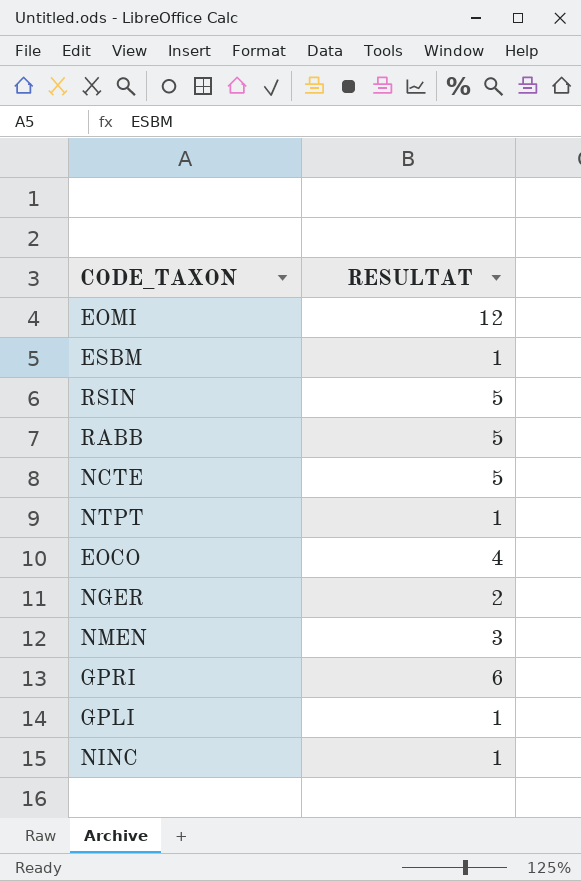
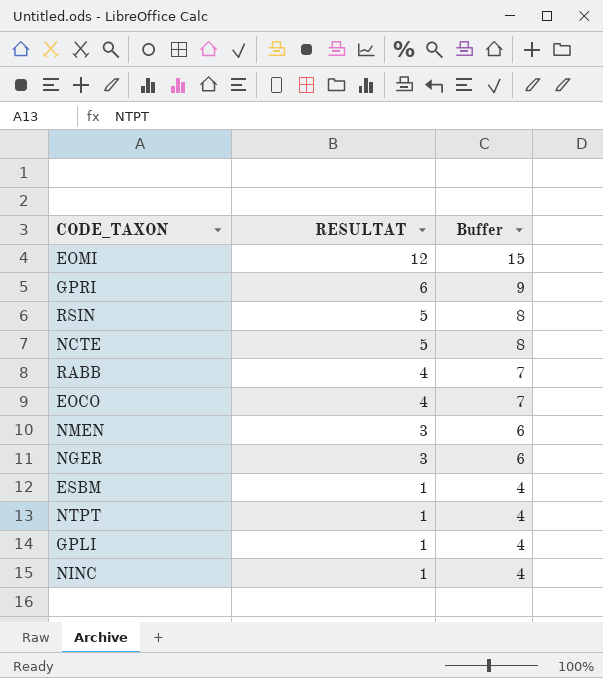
row order: none -> RESULTAT descending
column Buffer | formula: none -> [RESULTAT] + 3
RABB | RESULTAT: 5 -> 4
NGER | RESULTAT: 2 -> 3

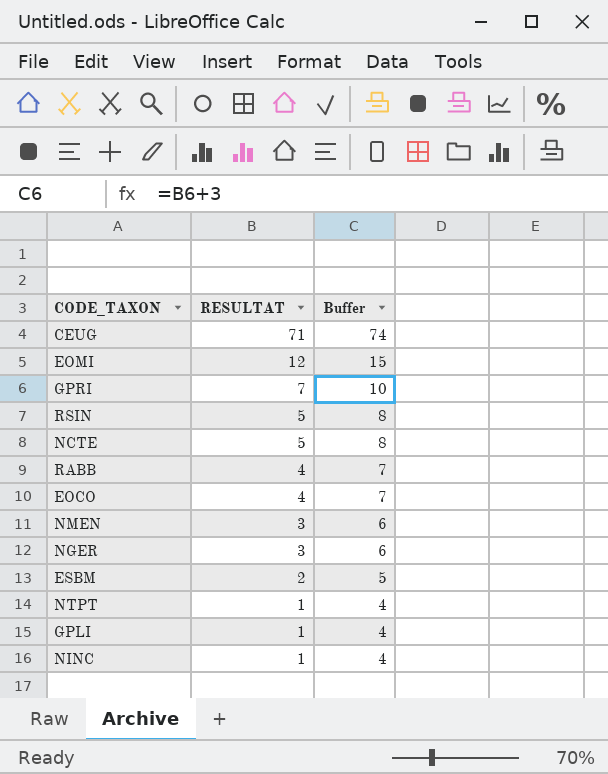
row CEUG: none -> 71 | 74
GPRI | RESULTAT: 6 -> 7
GPRI | Buffer: 9 -> 10
ESBM | RESULTAT: 1 -> 2
ESBM | Buffer: 4 -> 5

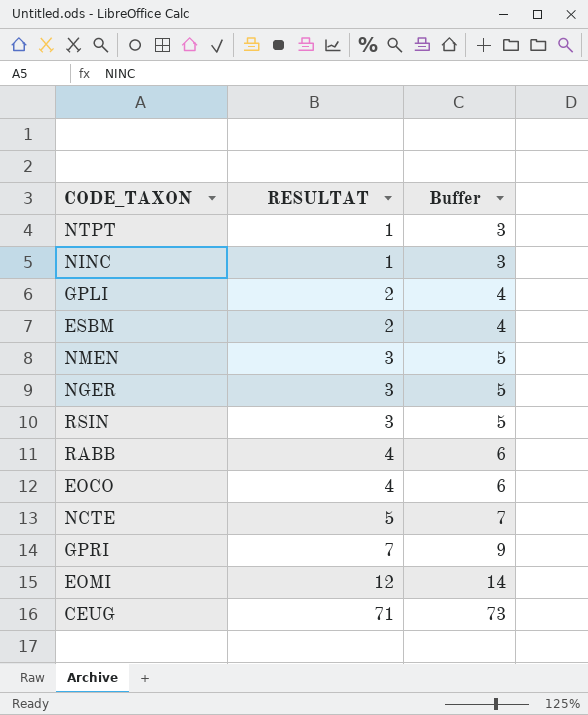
row order: RESULTAT descending -> RESULTAT ascending
column Buffer | formula: [RESULTAT] + 3 -> [RESULTAT] + 2
GPLI | RESULTAT: 1 -> 2
RSIN | RESULTAT: 5 -> 3

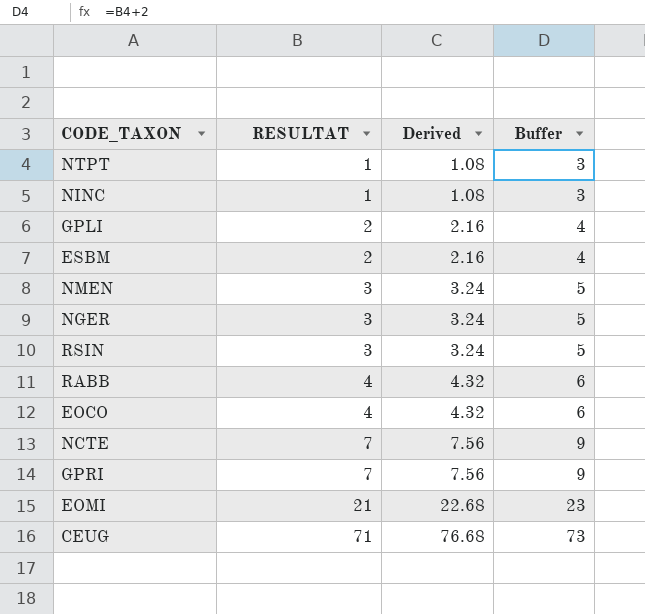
column Derived | formula: none -> [RESULTAT] * 1.08
NCTE | RESULTAT: 5 -> 7
NCTE | Buffer: 7 -> 9
EOMI | RESULTAT: 12 -> 21
EOMI | Buffer: 14 -> 23

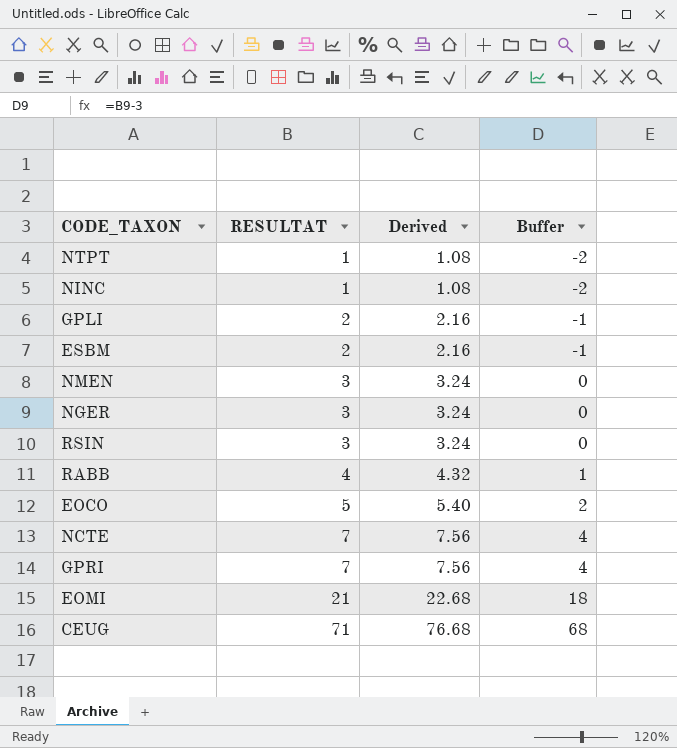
column Buffer | formula: [RESULTAT] + 2 -> [RESULTAT] - 3
EOCO | RESULTAT: 4 -> 5
EOCO | Derived: 4.32 -> 5.40

